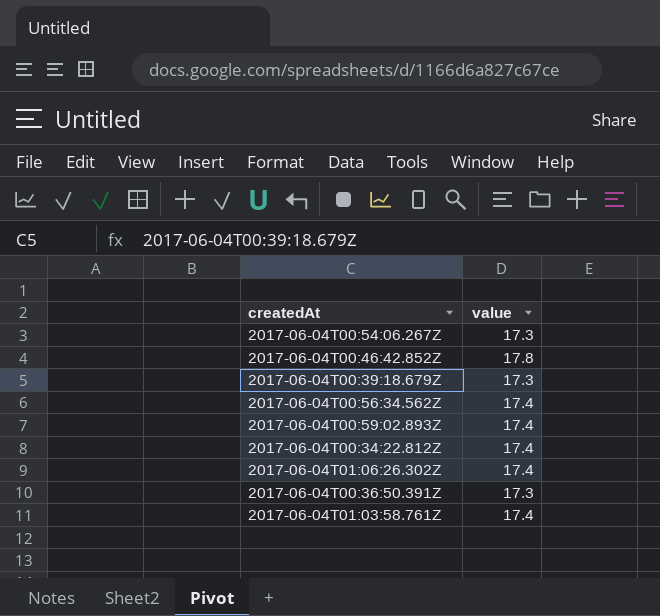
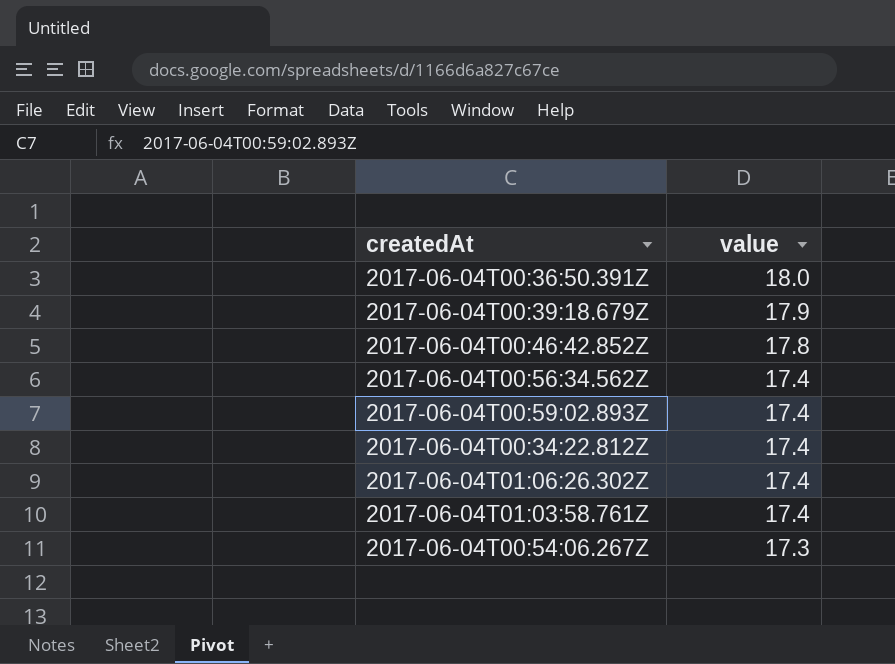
row order: none -> value descending
2017-06-04T00:36:50.391Z | value: 17.3 -> 18.0
2017-06-04T00:39:18.679Z | value: 17.3 -> 17.9

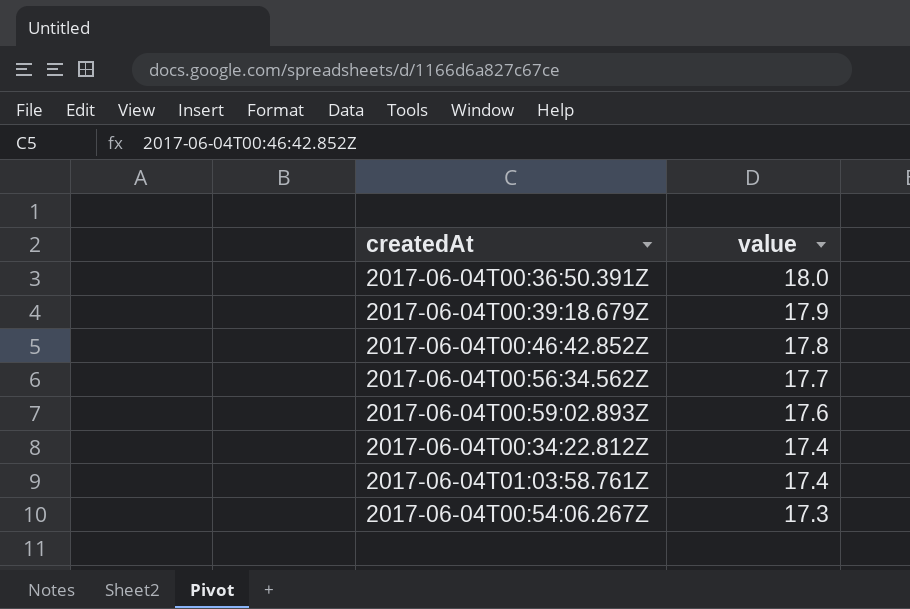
row 2017-06-04T01:06:26.302Z: 17.4 -> none
2017-06-04T00:56:34.562Z | value: 17.4 -> 17.7
2017-06-04T00:59:02.893Z | value: 17.4 -> 17.6

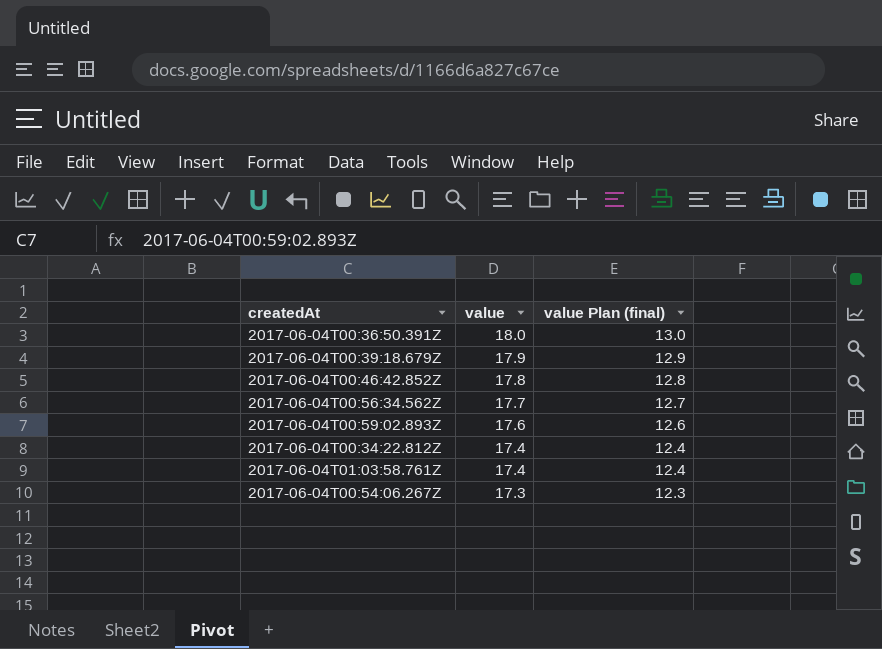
column value Plan (final) | formula: none -> [value] - 5

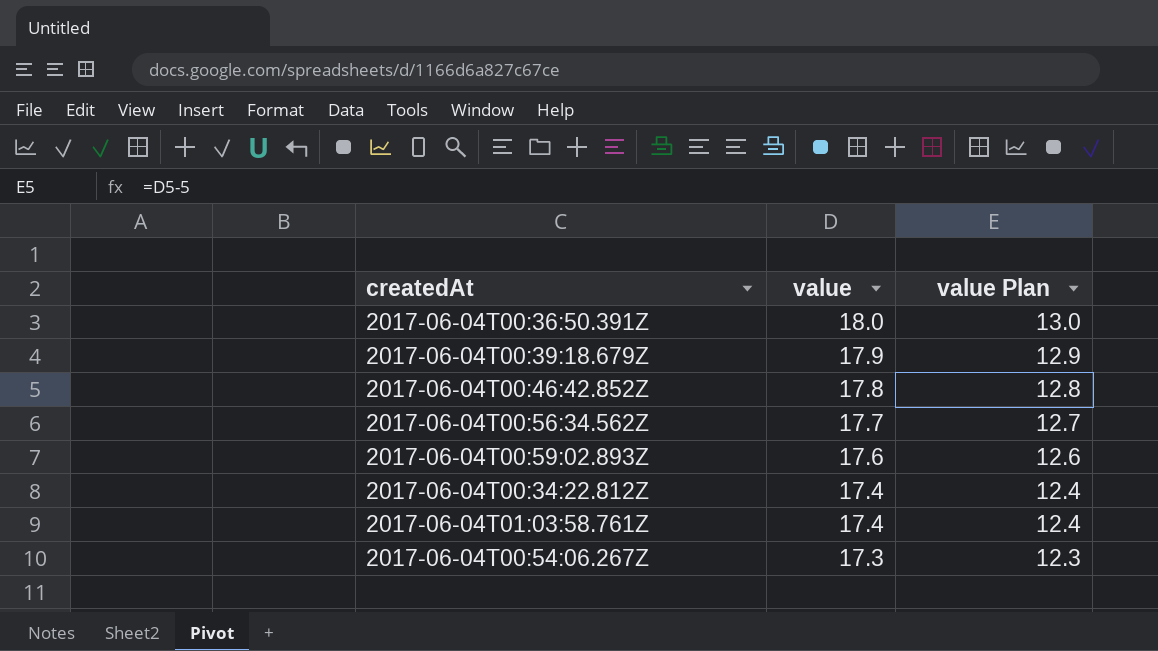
column name: value Plan (final) -> value Plan

